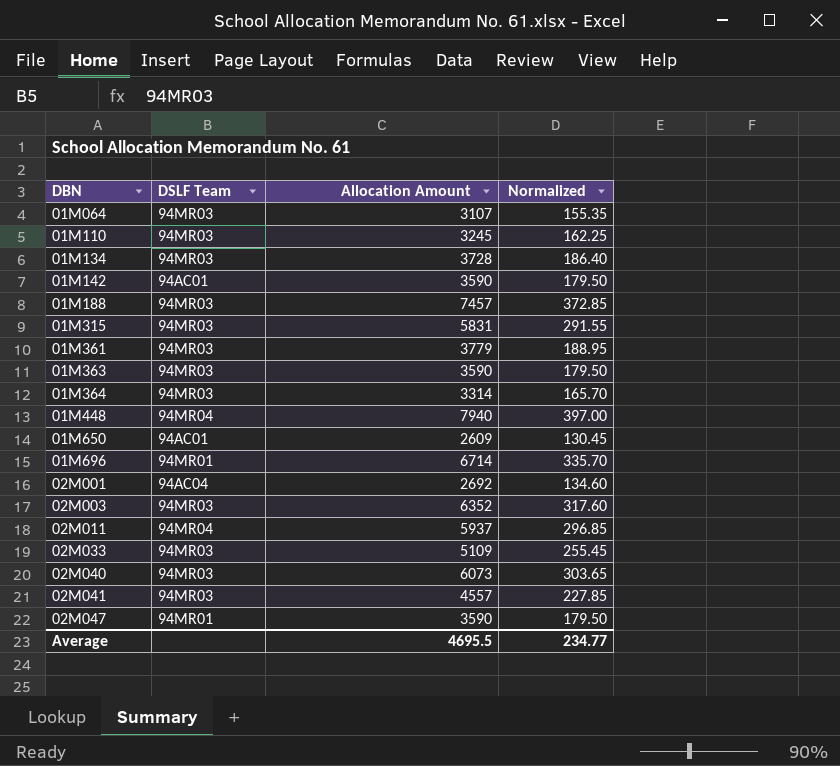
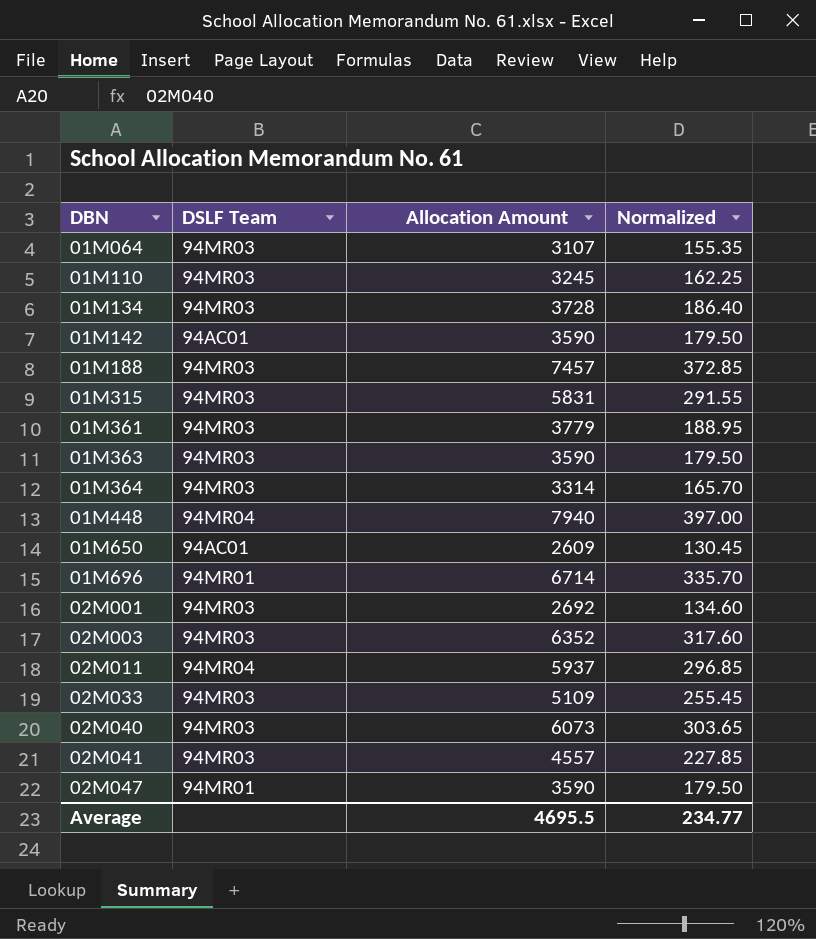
02M001 | DSLF Team: 94AC04 -> 94MR03

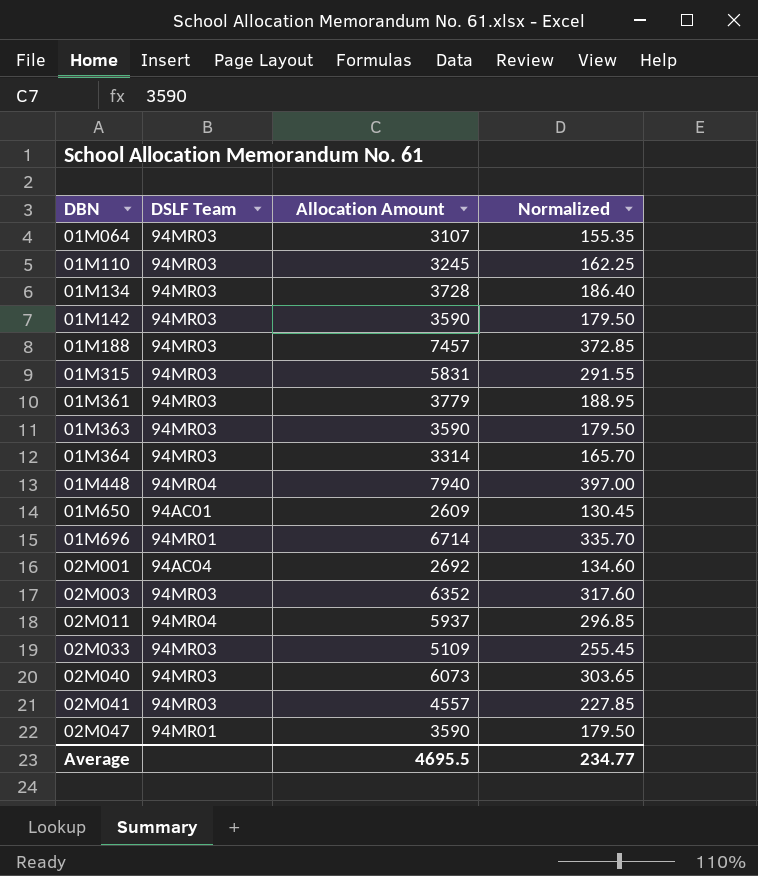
01M142 | DSLF Team: 94AC01 -> 94MR03
02M001 | DSLF Team: 94MR03 -> 94AC04

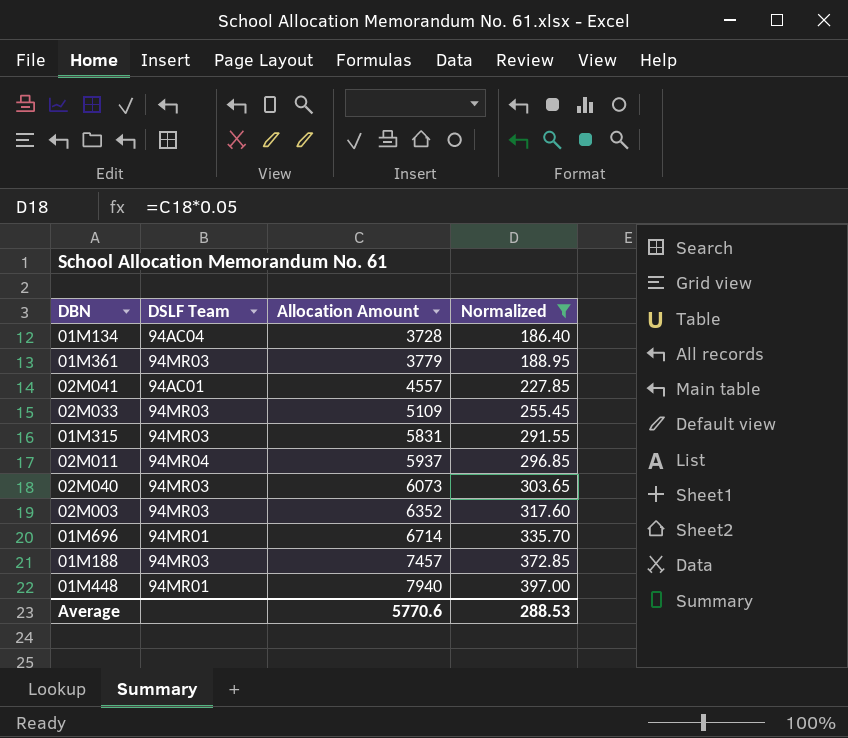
filter: none -> Normalized >= 186.40
row order: DBN ascending -> Allocation Amount ascending
01M134 | DSLF Team: 94MR03 -> 94AC04
02M041 | DSLF Team: 94MR03 -> 94AC01
01M448 | DSLF Team: 94MR04 -> 94MR01
Average | Allocation Amount: 4695.5 -> 5770.6
Average | Normalized: 234.77 -> 288.53

